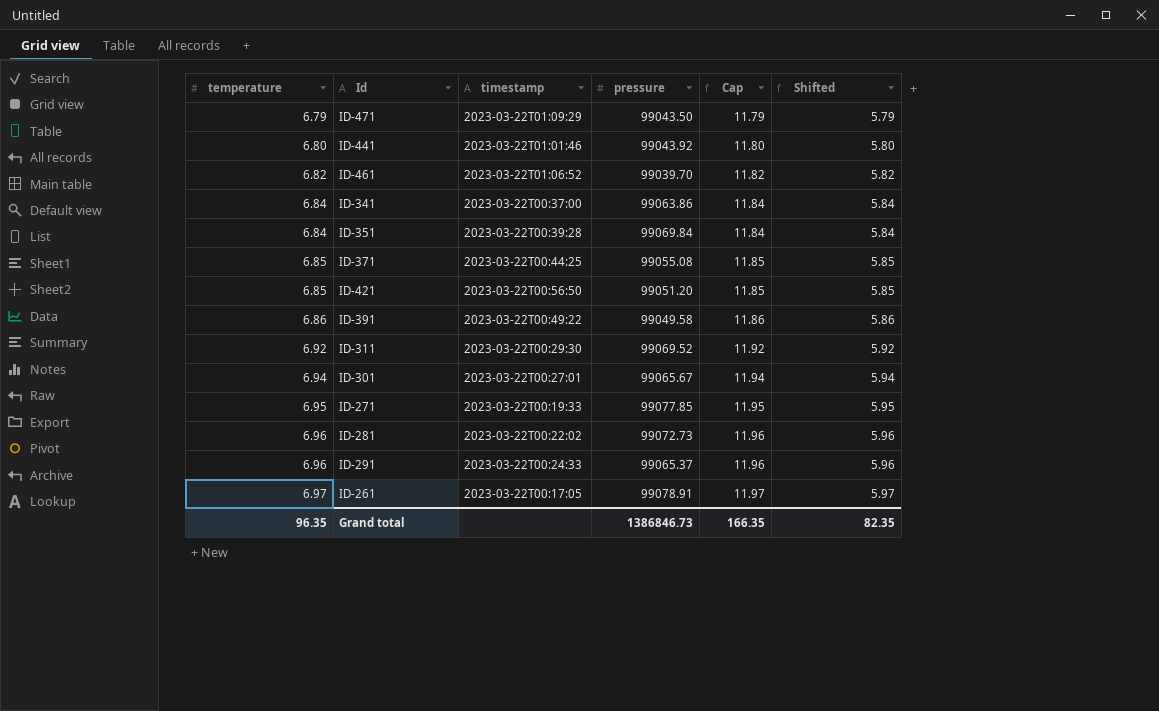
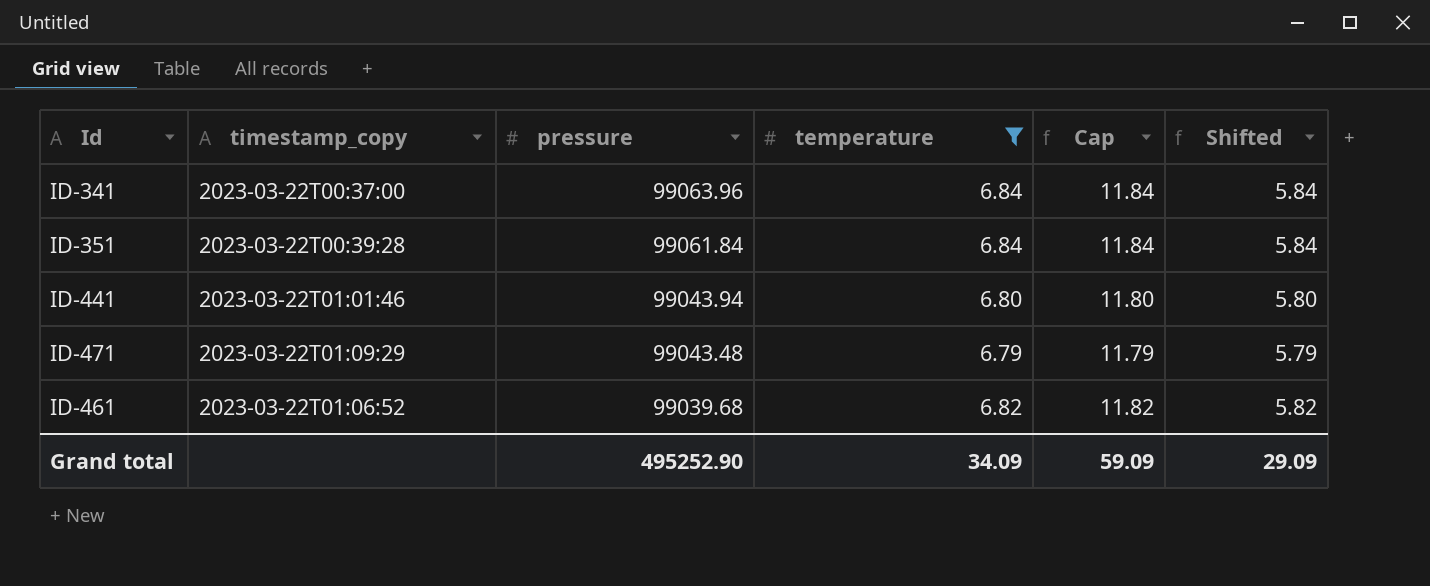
filter: none -> temperature <= 6.84
row order: temperature ascending -> pressure descending
column name: timestamp -> timestamp_copy
column temperature | position: 1 -> 4
ID-341 | pressure: 99063.86 -> 99063.96
ID-351 | pressure: 99069.84 -> 99061.84
ID-441 | pressure: 99043.92 -> 99043.94
ID-471 | pressure: 99043.50 -> 99043.48
ID-461 | pressure: 99039.70 -> 99039.68
Grand total | pressure: 1386846.73 -> 495252.90
Grand total | temperature: 96.35 -> 34.09
Grand total | Cap: 166.35 -> 59.09
Grand total | Shifted: 82.35 -> 29.09

